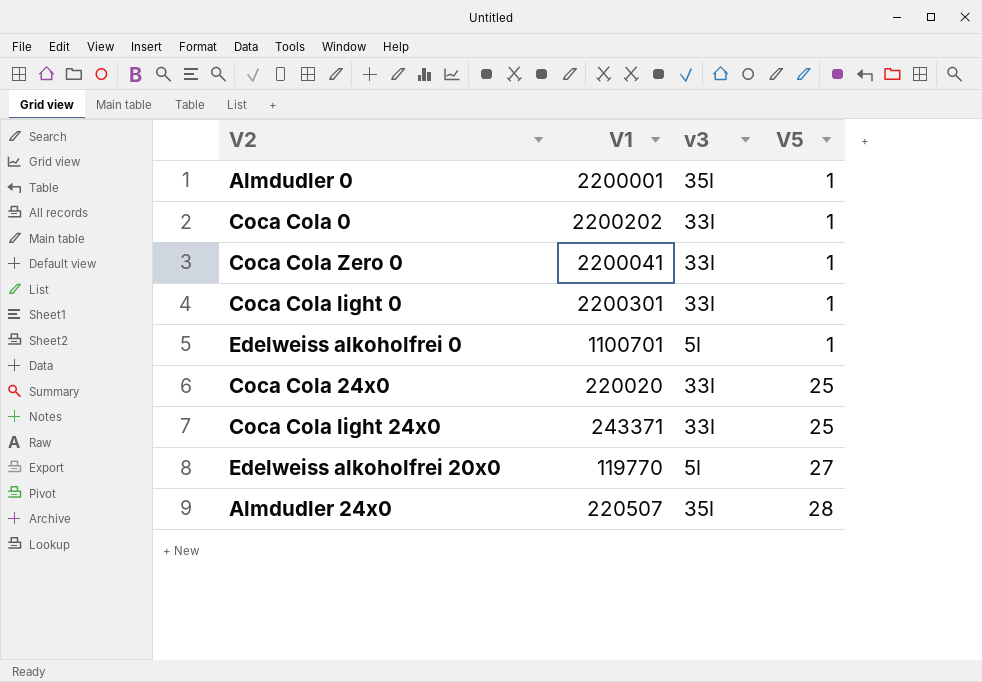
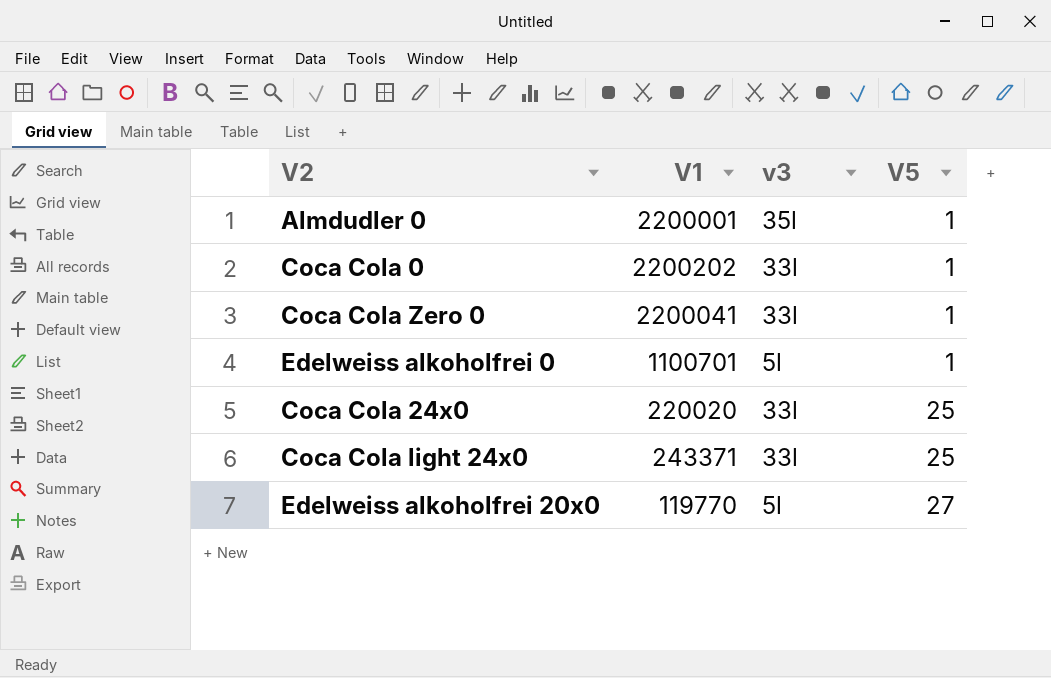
row Coca Cola light 0: 2200301 | 33l | 1 -> none
row Almdudler 24x0: 220507 | 35l | 28 -> none

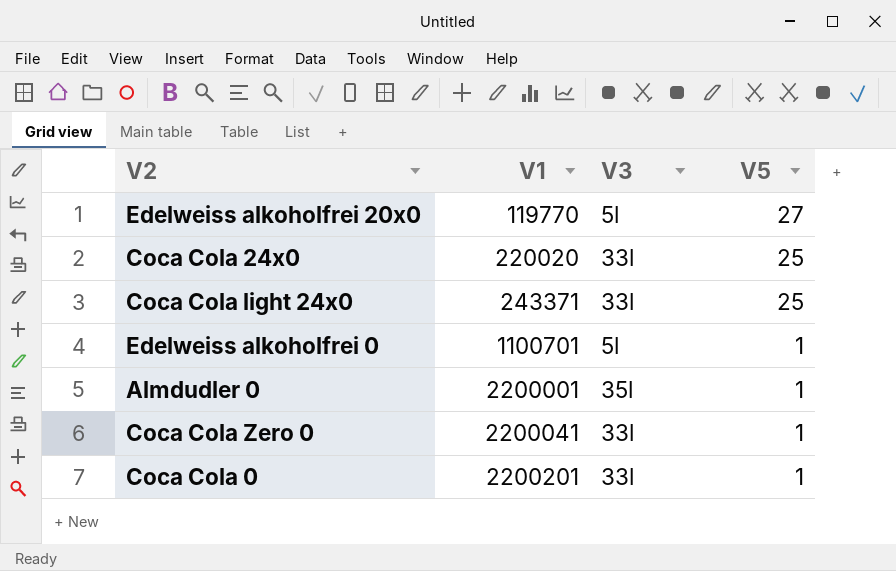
row order: V5 ascending -> V1 ascending
column name: v3 -> V3
Coca Cola 0 | V1: 2200202 -> 2200201

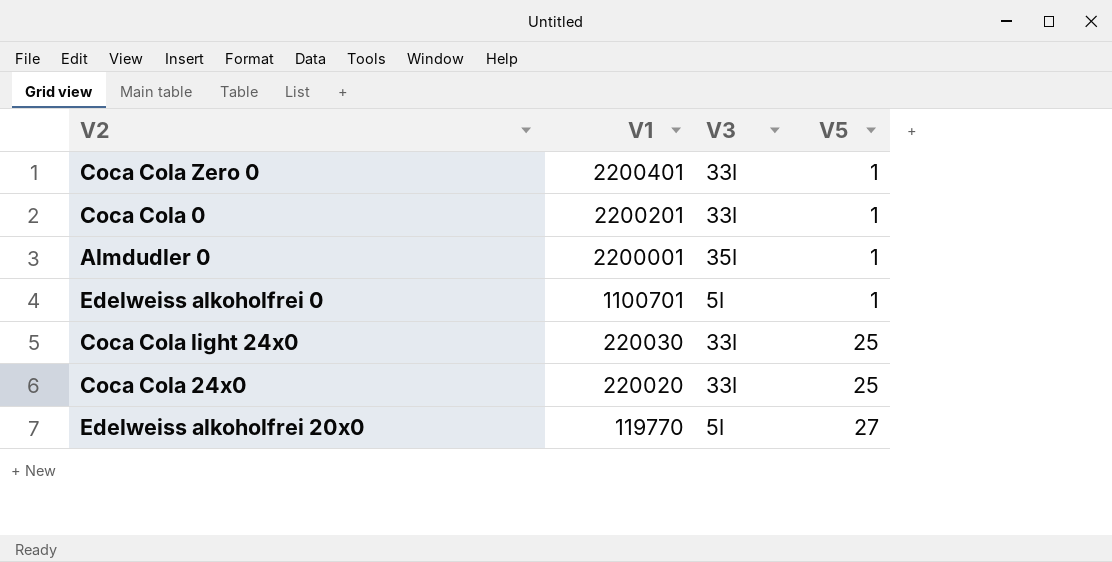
row order: V1 ascending -> V1 descending
Coca Cola Zero 0 | V1: 2200041 -> 2200401
Coca Cola light 24x0 | V1: 243371 -> 220030

